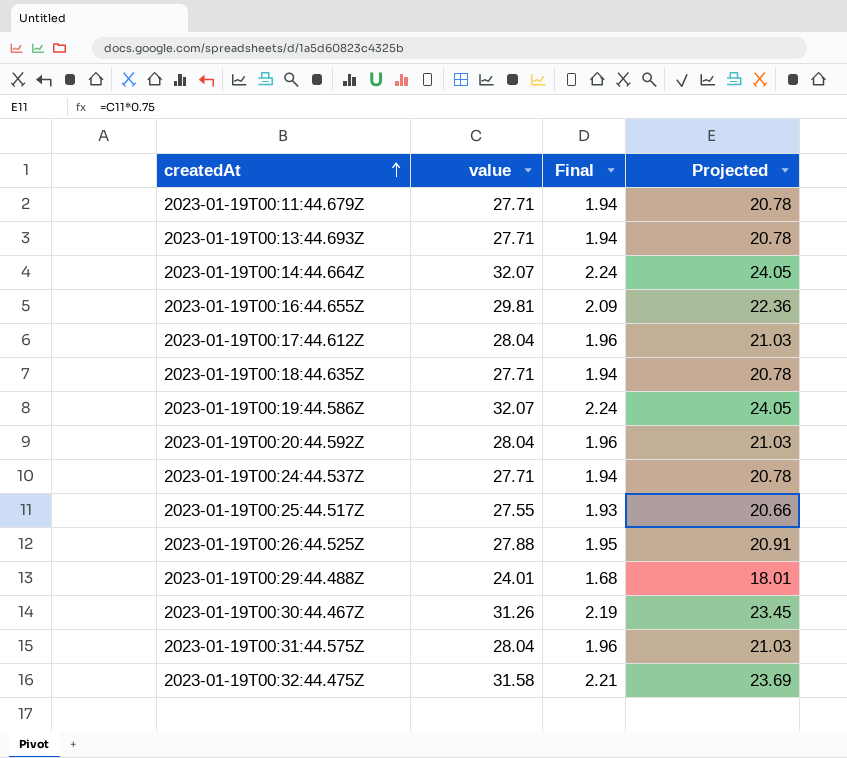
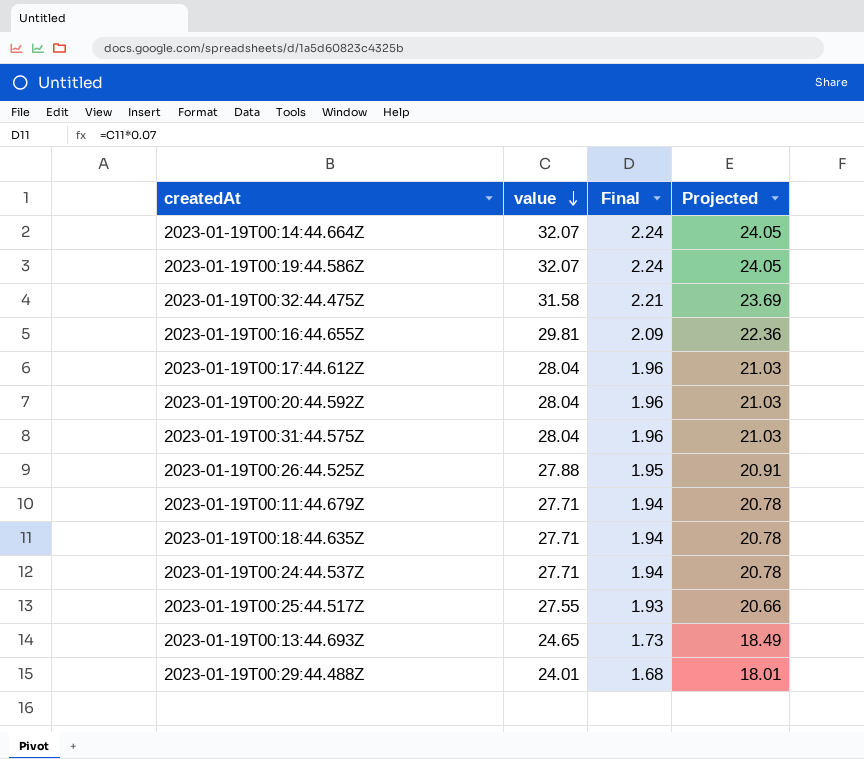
row order: createdAt ascending -> value descending
row 2023-01-19T00:30:44.467Z: 31.26 | 2.19 | 23.45 -> none
2023-01-19T00:13:44.693Z | value: 27.71 -> 24.65
2023-01-19T00:13:44.693Z | Final: 1.94 -> 1.73
2023-01-19T00:13:44.693Z | Projected: 20.78 -> 18.49

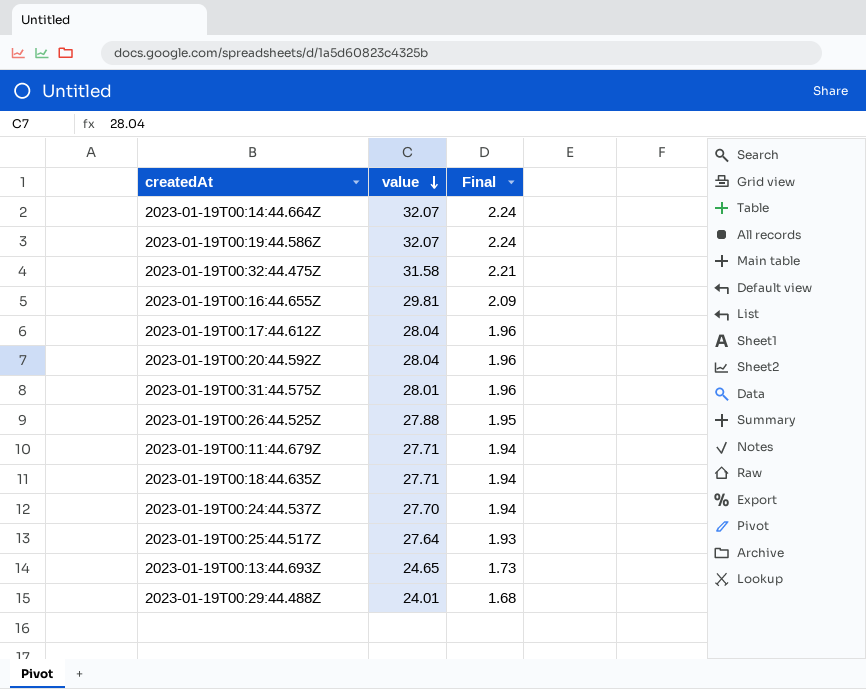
column Projected | formula: [value] * 0.75 -> none
2023-01-19T00:31:44.575Z | value: 28.04 -> 28.01
2023-01-19T00:24:44.537Z | value: 27.71 -> 27.70
2023-01-19T00:25:44.517Z | value: 27.55 -> 27.64

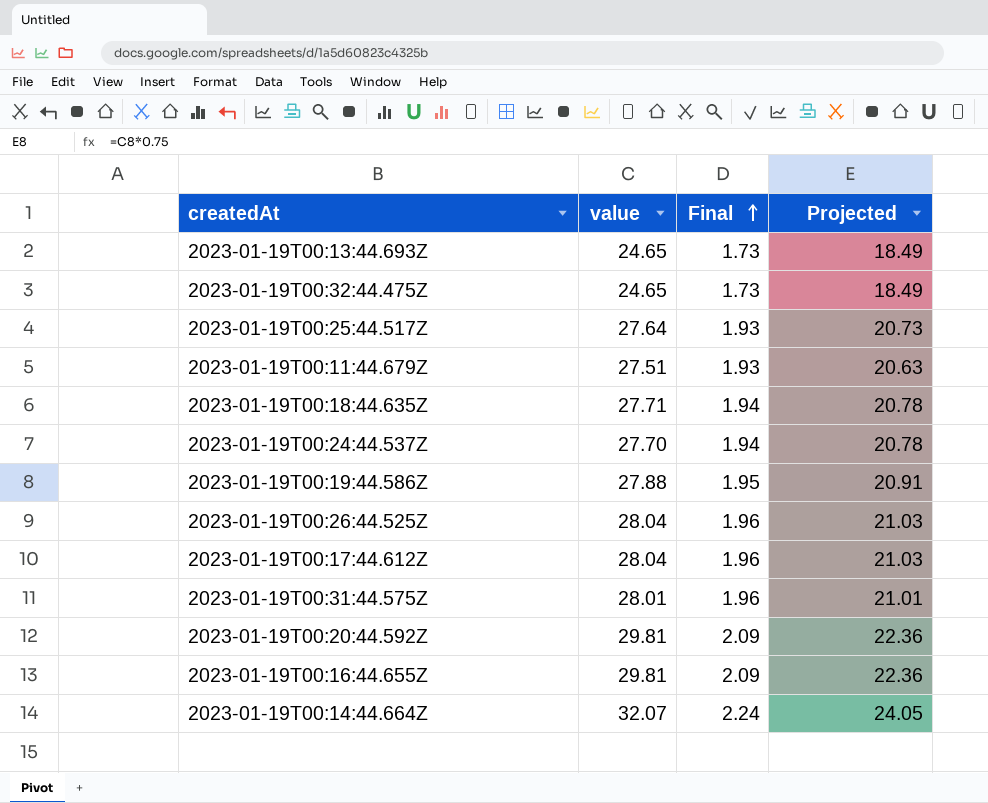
row order: value descending -> Final ascending
column Projected | formula: none -> [value] * 0.75
row 2023-01-19T00:29:44.488Z: 24.01 | 1.68 -> none
2023-01-19T00:32:44.475Z | value: 31.58 -> 24.65
2023-01-19T00:32:44.475Z | Final: 2.21 -> 1.73
2023-01-19T00:11:44.679Z | value: 27.71 -> 27.51
2023-01-19T00:11:44.679Z | Final: 1.94 -> 1.93
2023-01-19T00:19:44.586Z | value: 32.07 -> 27.88
2023-01-19T00:19:44.586Z | Final: 2.24 -> 1.95
2023-01-19T00:26:44.525Z | value: 27.88 -> 28.04
2023-01-19T00:26:44.525Z | Final: 1.95 -> 1.96
2023-01-19T00:20:44.592Z | value: 28.04 -> 29.81
2023-01-19T00:20:44.592Z | Final: 1.96 -> 2.09

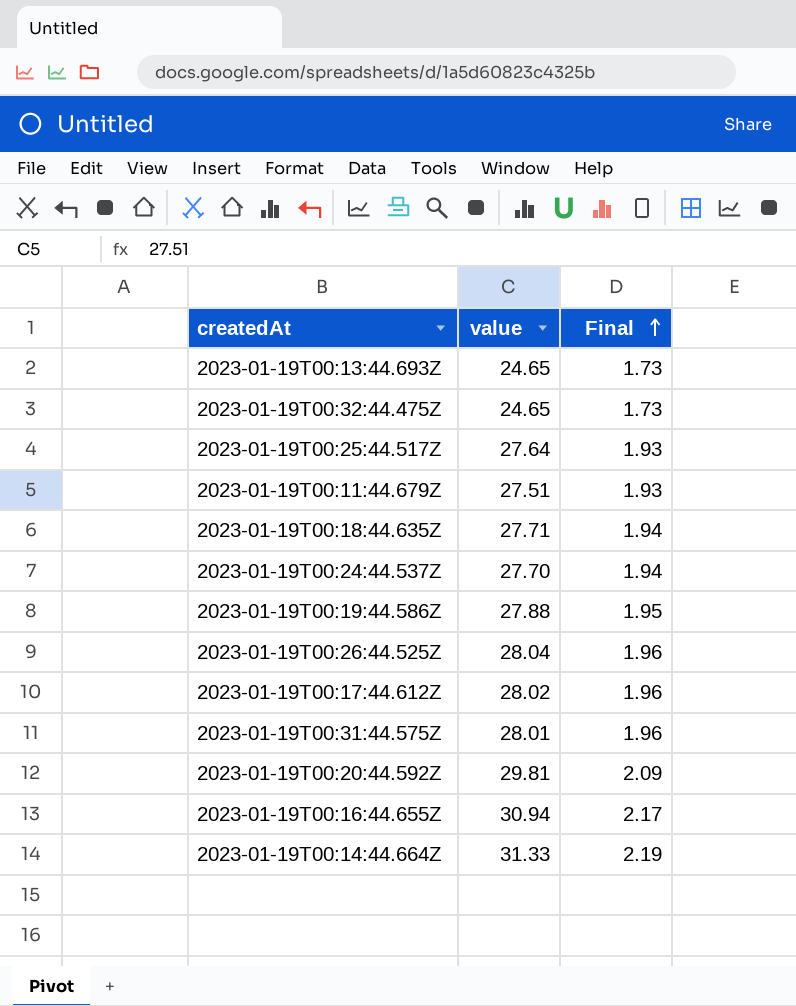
column Projected | formula: [value] * 0.75 -> none
2023-01-19T00:17:44.612Z | value: 28.04 -> 28.02
2023-01-19T00:16:44.655Z | value: 29.81 -> 30.94
2023-01-19T00:16:44.655Z | Final: 2.09 -> 2.17
2023-01-19T00:14:44.664Z | value: 32.07 -> 31.33
2023-01-19T00:14:44.664Z | Final: 2.24 -> 2.19

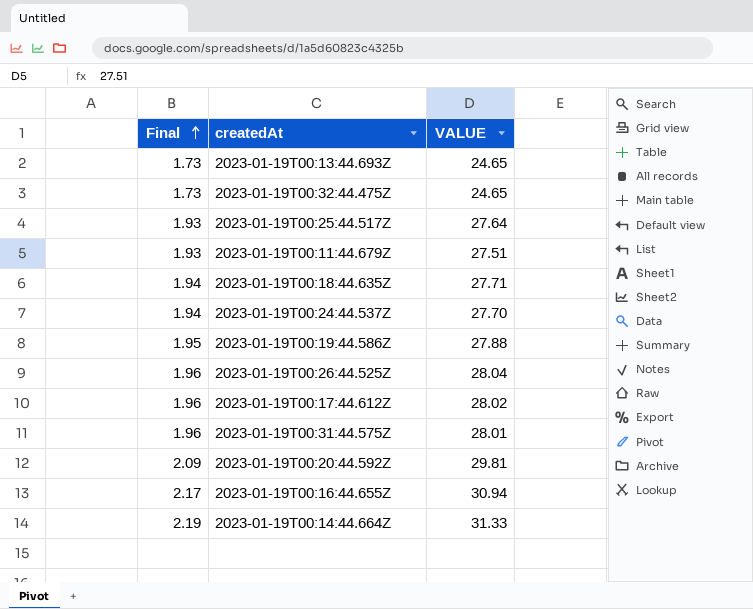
column Final | position: 3 -> 1
column name: value -> VALUE

